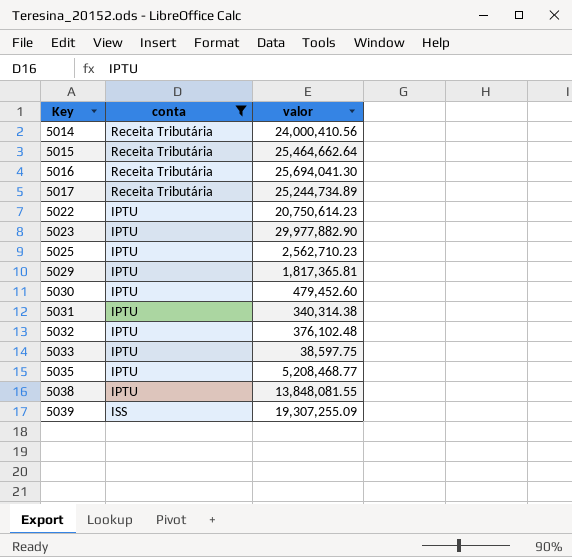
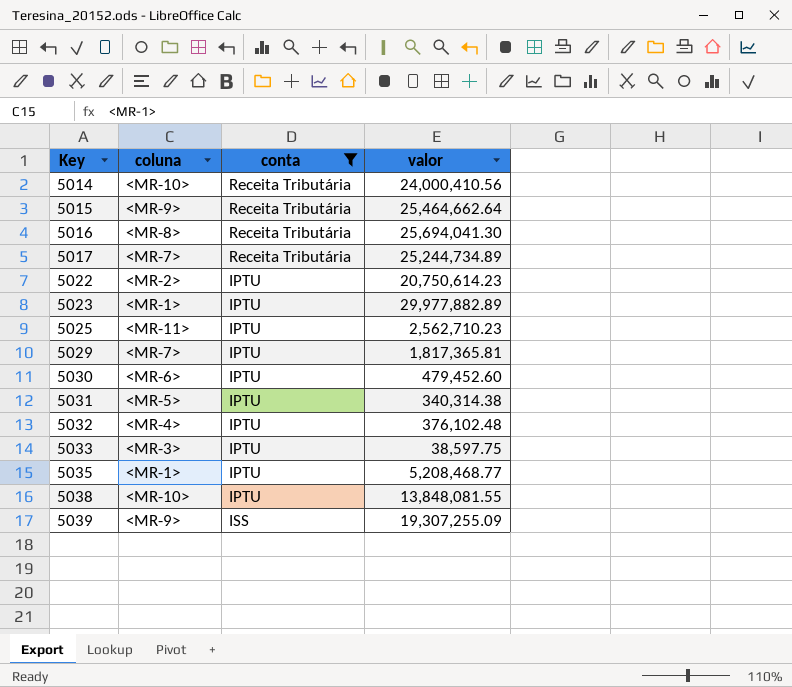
column coluna | position: none -> 2
5023 | valor: 29,977,882.90 -> 29,977,882.89

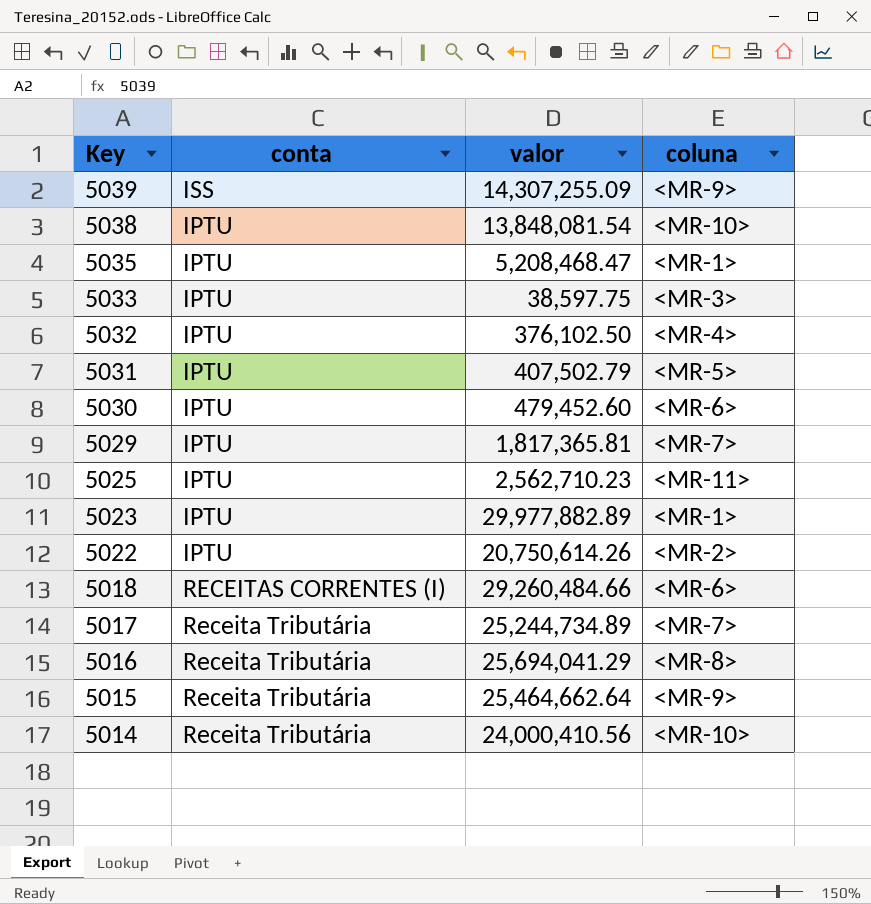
filter: conta != RECEITAS CORRENTES (I) -> none
row order: Key ascending -> Key descending
column coluna | position: 2 -> 4
5039 | valor: 19,307,255.09 -> 14,307,255.09
5038 | valor: 13,848,081.55 -> 13,848,081.54
5035 | valor: 5,208,468.77 -> 5,208,468.47
5032 | valor: 376,102.48 -> 376,102.50
5031 | valor: 340,314.38 -> 407,502.79
5022 | valor: 20,750,614.23 -> 20,750,614.26
5016 | valor: 25,694,041.30 -> 25,694,041.29

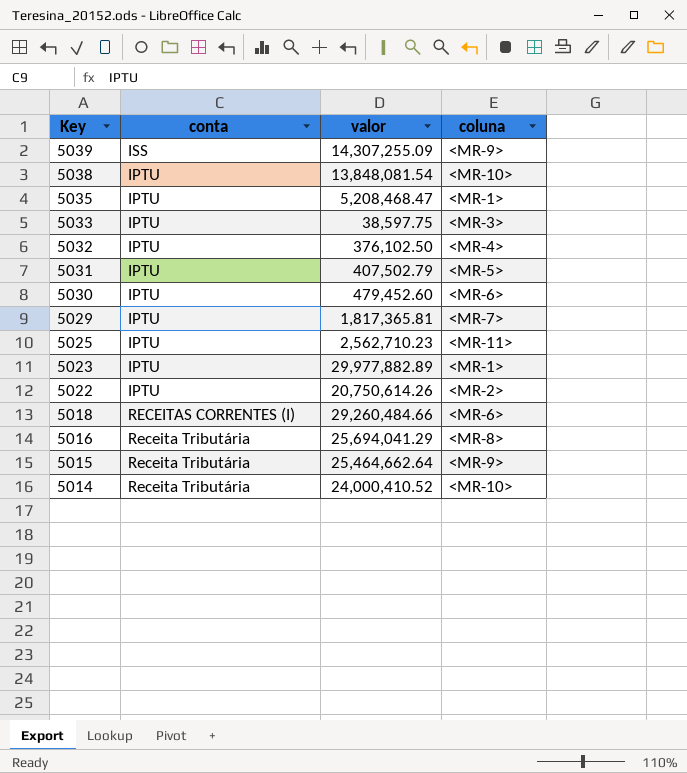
row 5017: Receita Tributária | 25,244,734.89 | <MR-7> -> none
5014 | valor: 24,000,410.56 -> 24,000,410.52

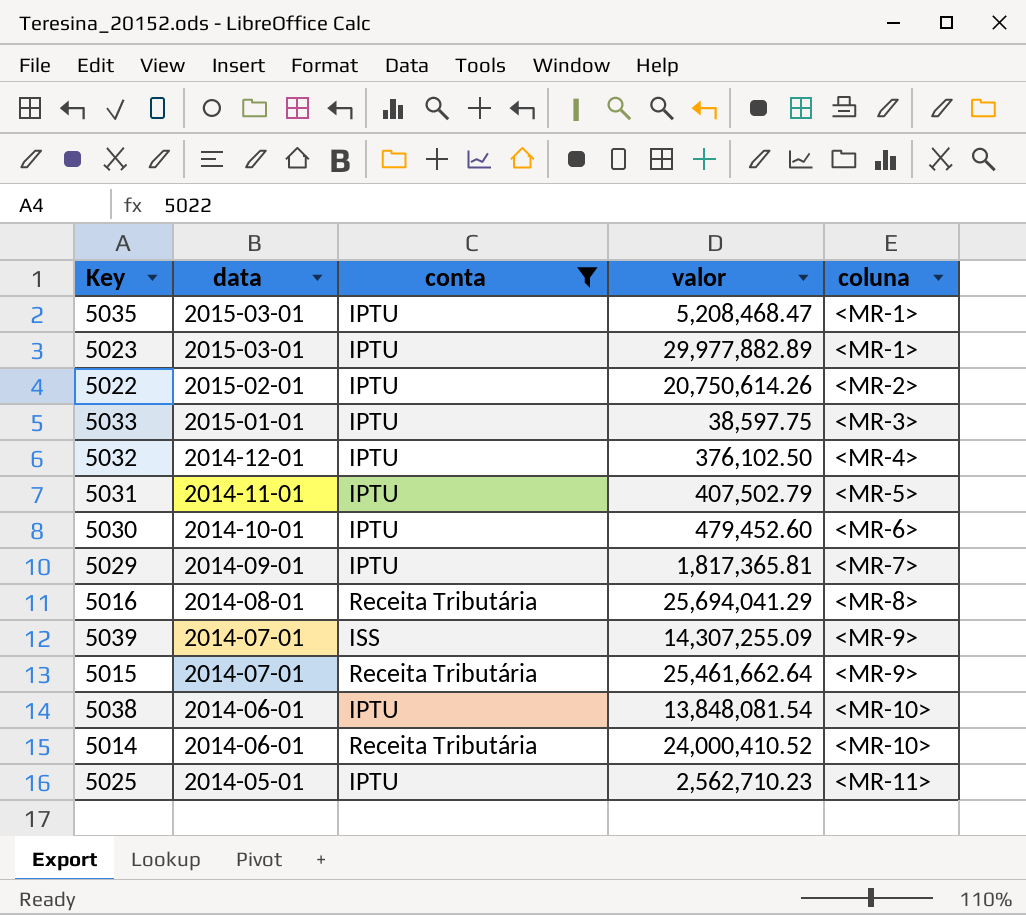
filter: none -> conta != RECEITAS CORRENTES (I)
row order: Key descending -> data descending
column data | position: none -> 2
5015 | valor: 25,464,662.64 -> 25,461,662.64

